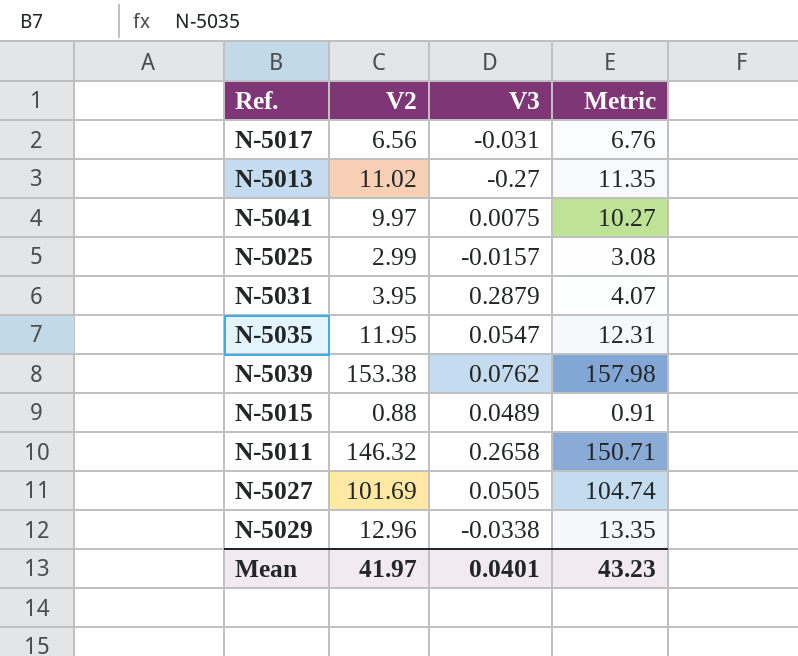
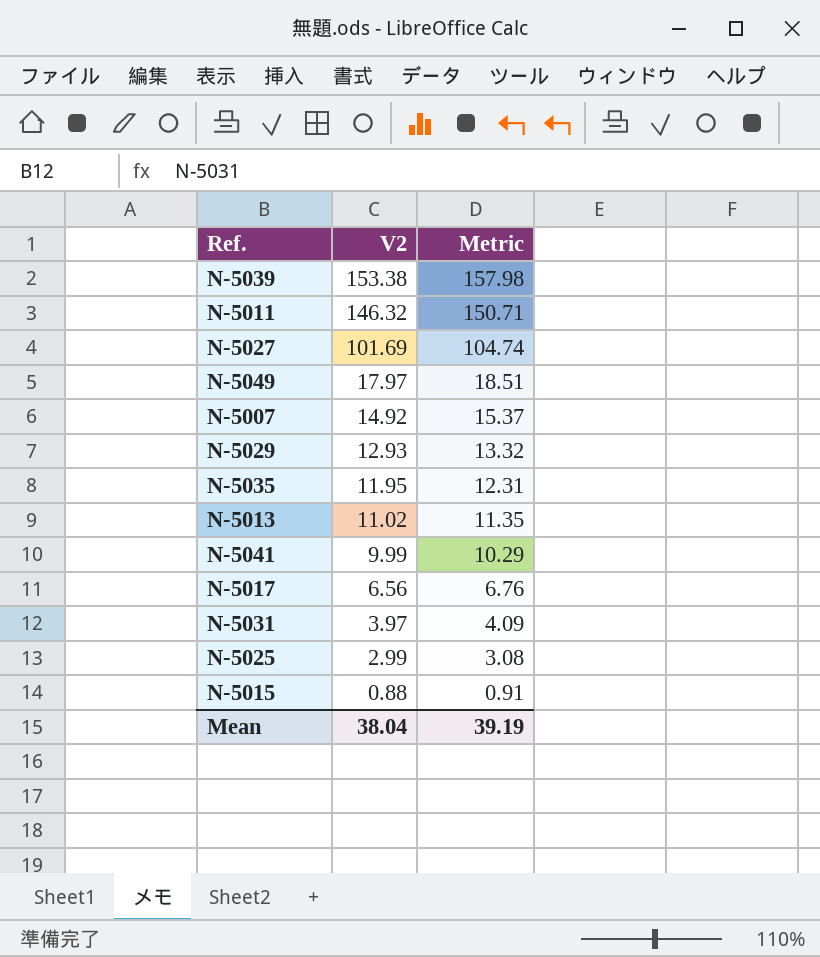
row order: none -> V2 descending
column V3 | position: 3 -> none
row N-5049: none -> 17.97 | 18.51
row N-5007: none -> 14.92 | 15.37
N-5029 | V2: 12.96 -> 12.93
N-5029 | Metric: 13.35 -> 13.32
N-5041 | V2: 9.97 -> 9.99
N-5041 | Metric: 10.27 -> 10.29
N-5031 | V2: 3.95 -> 3.97
N-5031 | Metric: 4.07 -> 4.09
Mean | V2: 41.97 -> 38.04
Mean | Metric: 43.23 -> 39.19

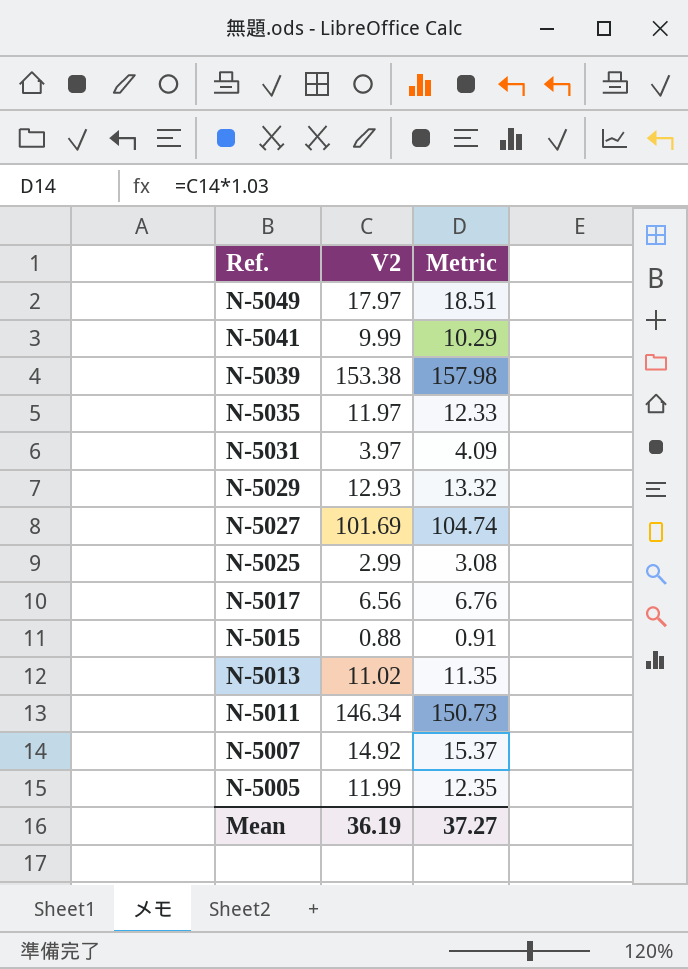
row order: V2 descending -> Ref. descending
N-5035 | V2: 11.95 -> 11.97
N-5035 | Metric: 12.31 -> 12.33
N-5011 | V2: 146.32 -> 146.34
N-5011 | Metric: 150.71 -> 150.73
row N-5005: none -> 11.99 | 12.35
Mean | V2: 38.04 -> 36.19
Mean | Metric: 39.19 -> 37.27

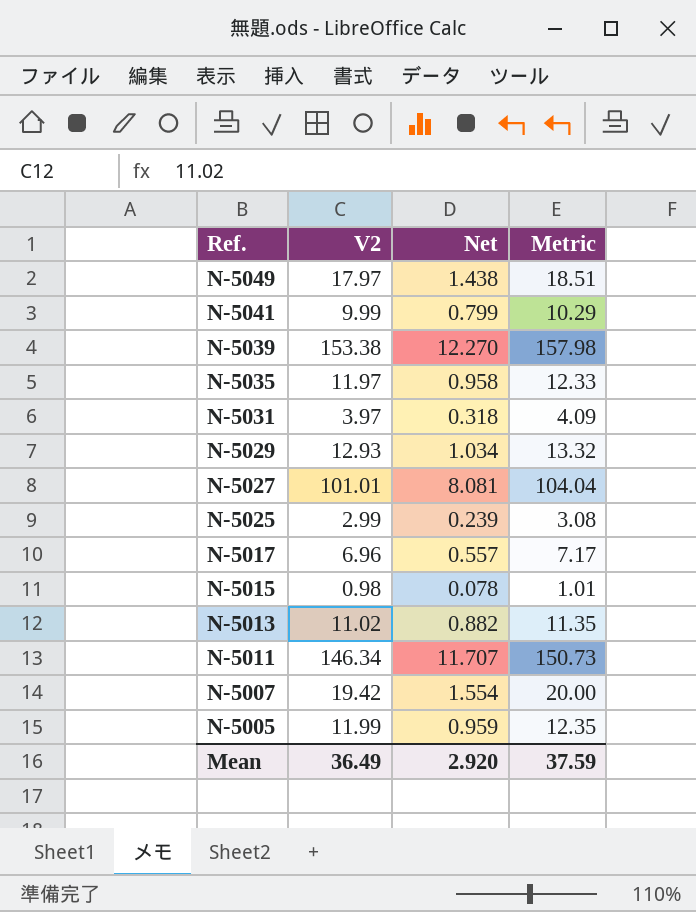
column Net | formula: none -> [V2] * 0.08
N-5027 | V2: 101.69 -> 101.01
N-5027 | Metric: 104.74 -> 104.04
N-5017 | V2: 6.56 -> 6.96
N-5017 | Metric: 6.76 -> 7.17
N-5015 | V2: 0.88 -> 0.98
N-5015 | Metric: 0.91 -> 1.01
N-5007 | V2: 14.92 -> 19.42
N-5007 | Metric: 15.37 -> 20.00
Mean | V2: 36.19 -> 36.49
Mean | Metric: 37.27 -> 37.59

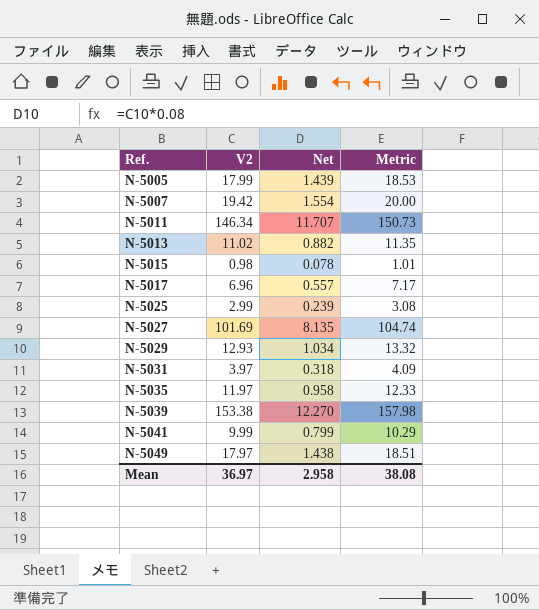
row order: Ref. descending -> Ref. ascending
N-5005 | V2: 11.99 -> 17.99
N-5005 | Net: 0.959 -> 1.439
N-5005 | Metric: 12.35 -> 18.53
N-5027 | V2: 101.01 -> 101.69
N-5027 | Net: 8.081 -> 8.135
N-5027 | Metric: 104.04 -> 104.74
Mean | V2: 36.49 -> 36.97
Mean | Net: 2.920 -> 2.958
Mean | Metric: 37.59 -> 38.08

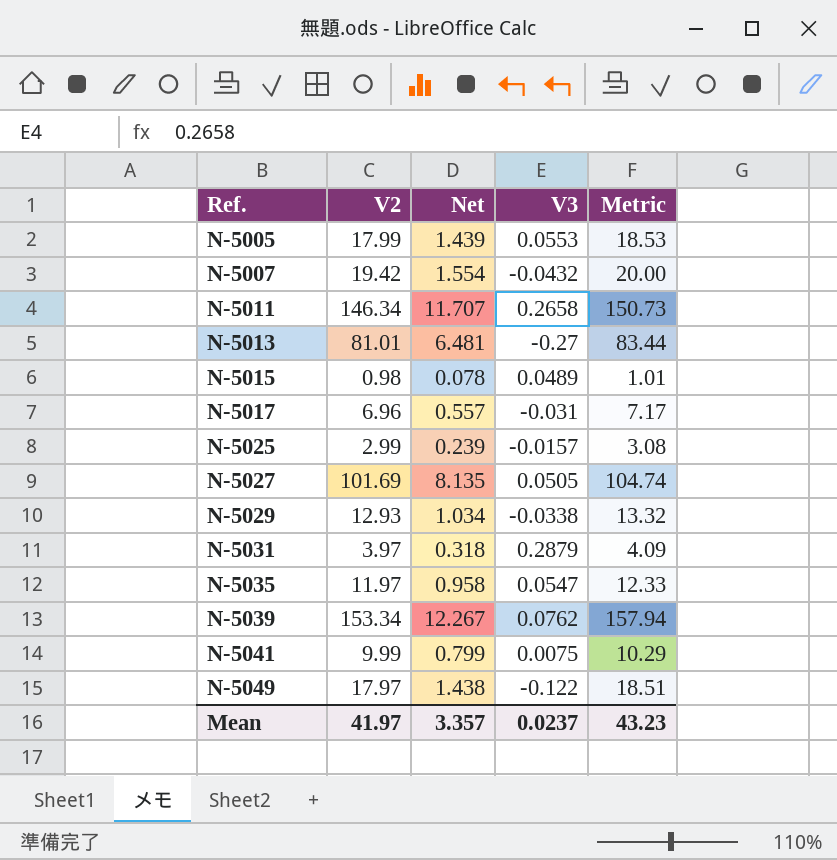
column V3 | position: none -> 4
N-5013 | V2: 11.02 -> 81.01
N-5013 | Net: 0.882 -> 6.481
N-5013 | Metric: 11.35 -> 83.44
N-5039 | V2: 153.38 -> 153.34
N-5039 | Net: 12.270 -> 12.267
N-5039 | Metric: 157.98 -> 157.94
Mean | V2: 36.97 -> 41.97
Mean | Net: 2.958 -> 3.357
Mean | Metric: 38.08 -> 43.23

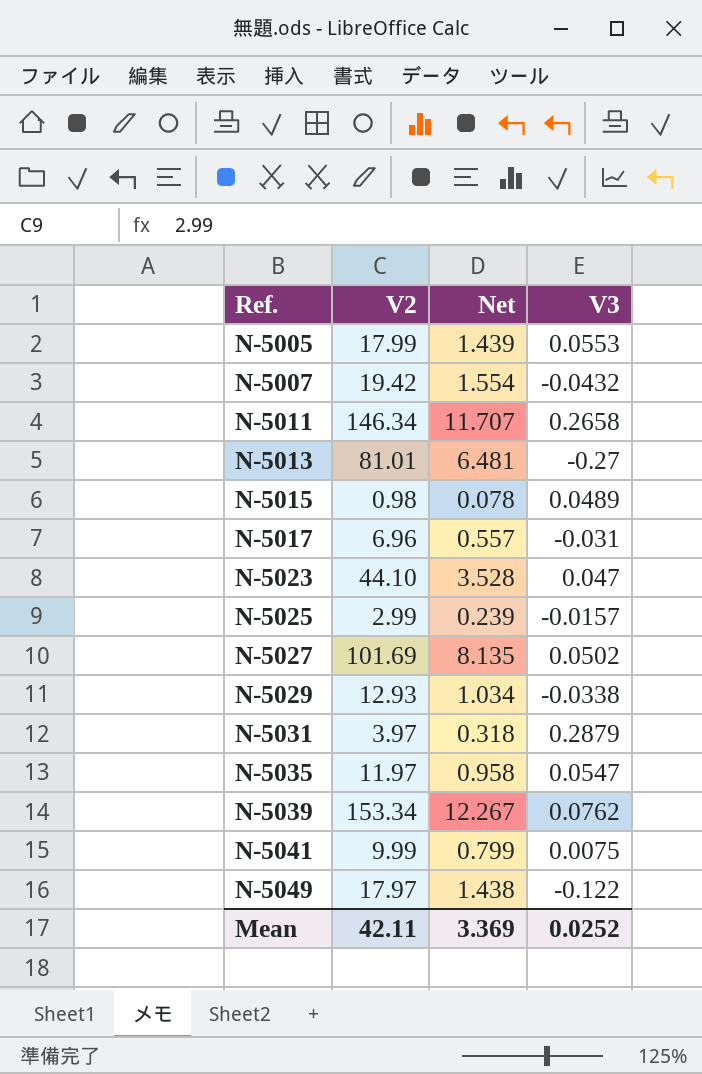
column Metric | formula: [V2] * 1.03 -> none
row N-5023: none -> 44.10 | 3.528 | 0.047
N-5027 | V3: 0.0505 -> 0.0502
Mean | V2: 41.97 -> 42.11
Mean | Net: 3.357 -> 3.369
Mean | V3: 0.0237 -> 0.0252

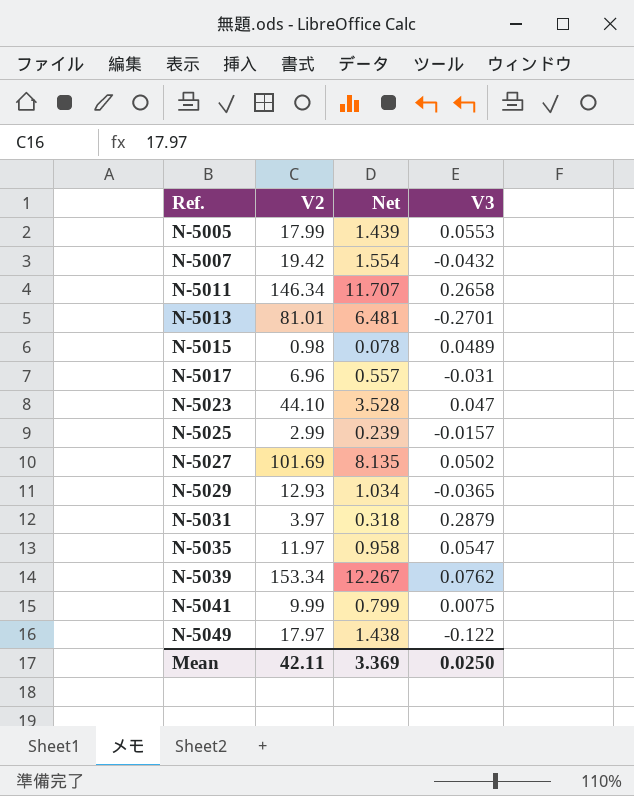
N-5013 | V3: -0.27 -> -0.2701
N-5029 | V3: -0.0338 -> -0.0365
Mean | V3: 0.0252 -> 0.0250

